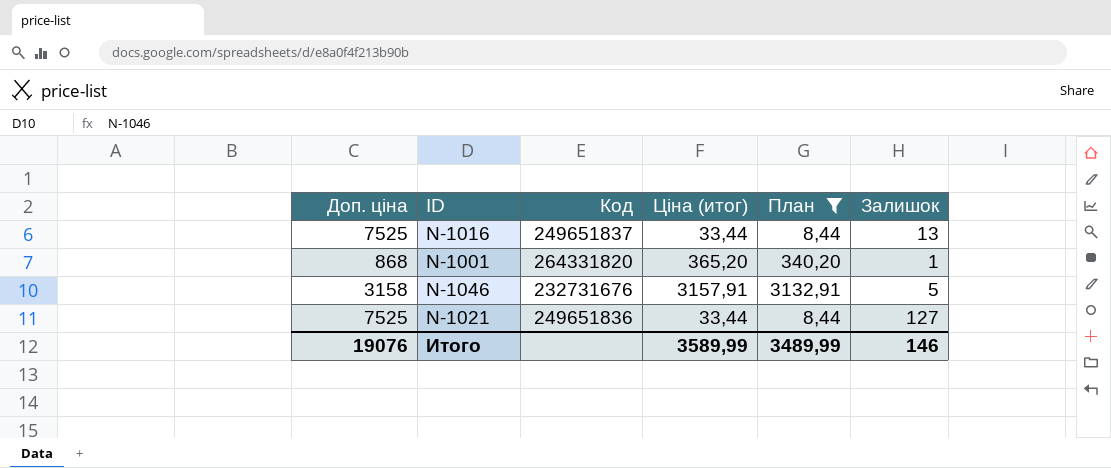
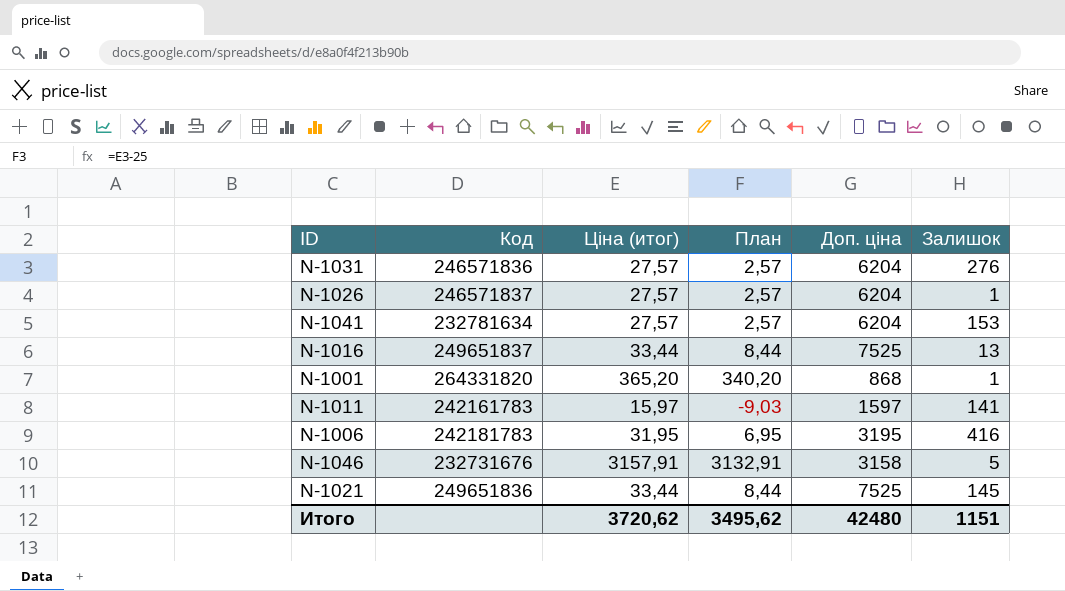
filter: План >= 8,44 -> none
column Доп. ціна | position: 1 -> 5
N-1021 | Залишок: 127 -> 145
Итого | Ціна (итог): 3589,99 -> 3720,62
Итого | План: 3489,99 -> 3495,62
Итого | Доп. ціна: 19076 -> 42480
Итого | Залишок: 146 -> 1151

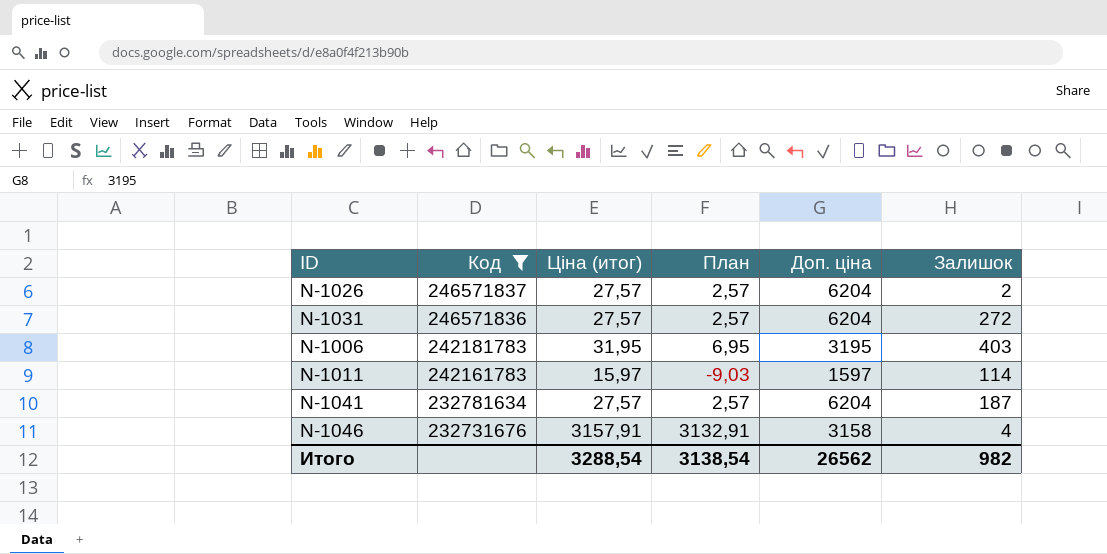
filter: none -> Код <= 246571837
row order: none -> Код descending
N-1026 | Залишок: 1 -> 2
N-1031 | Залишок: 276 -> 272
N-1006 | Залишок: 416 -> 403
N-1011 | Залишок: 141 -> 114
N-1041 | Залишок: 153 -> 187
N-1046 | Залишок: 5 -> 4
Итого | Ціна (итог): 3720,62 -> 3288,54
Итого | План: 3495,62 -> 3138,54
Итого | Доп. ціна: 42480 -> 26562
Итого | Залишок: 1151 -> 982

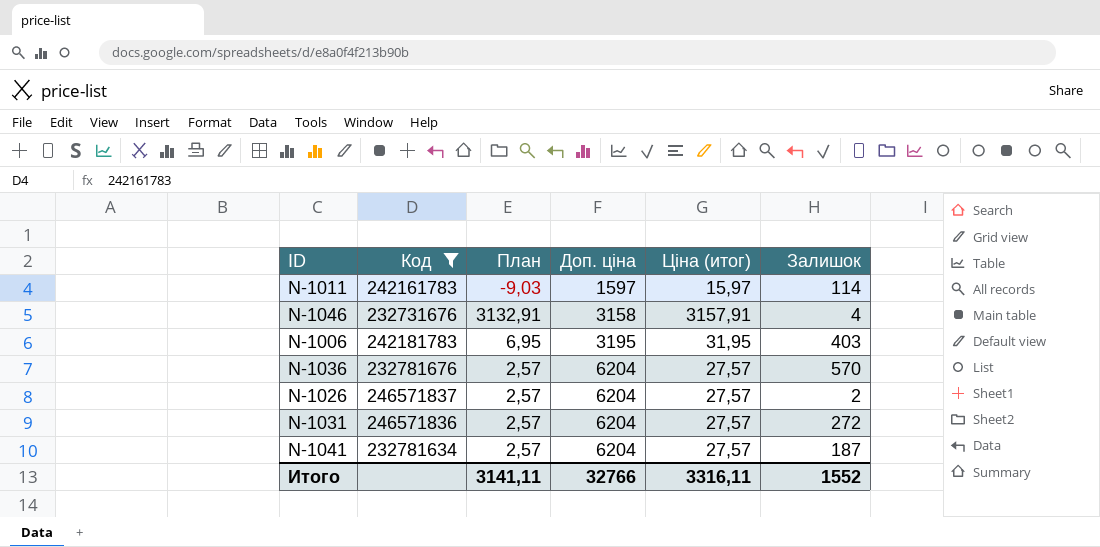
row order: Код descending -> Доп. ціна ascending
column Ціна (итог) | position: 3 -> 5
row N-1036: none -> 232781676 | 2,57 | 6204 | 27,57 | 570
Итого | План: 3138,54 -> 3141,11
Итого | Доп. ціна: 26562 -> 32766
Итого | Ціна (итог): 3288,54 -> 3316,11
Итого | Залишок: 982 -> 1552

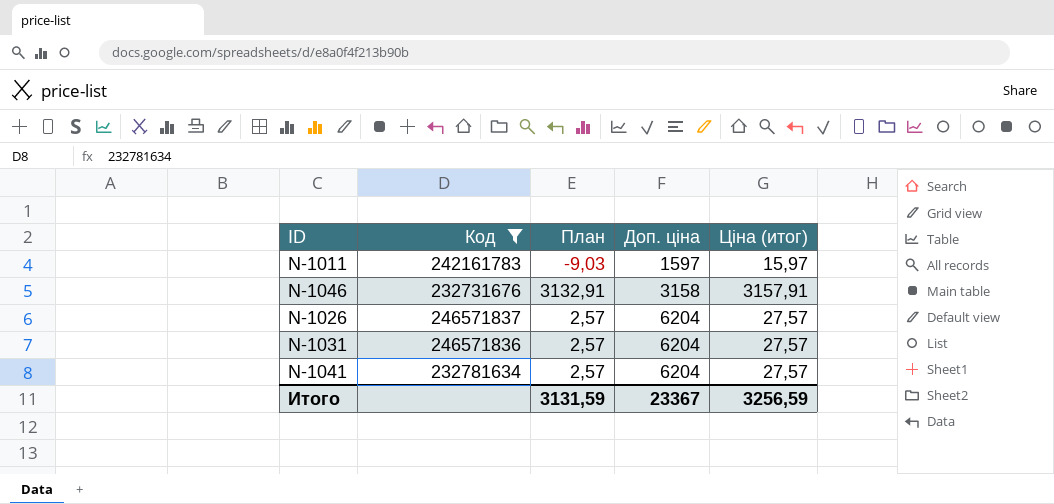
column Залишок | position: 6 -> none
row N-1006: 242181783 | 6,95 | 3195 | 31,95 | 403 -> none
row N-1036: 232781676 | 2,57 | 6204 | 27,57 | 570 -> none
Итого | План: 3141,11 -> 3131,59
Итого | Доп. ціна: 32766 -> 23367
Итого | Ціна (итог): 3316,11 -> 3256,59

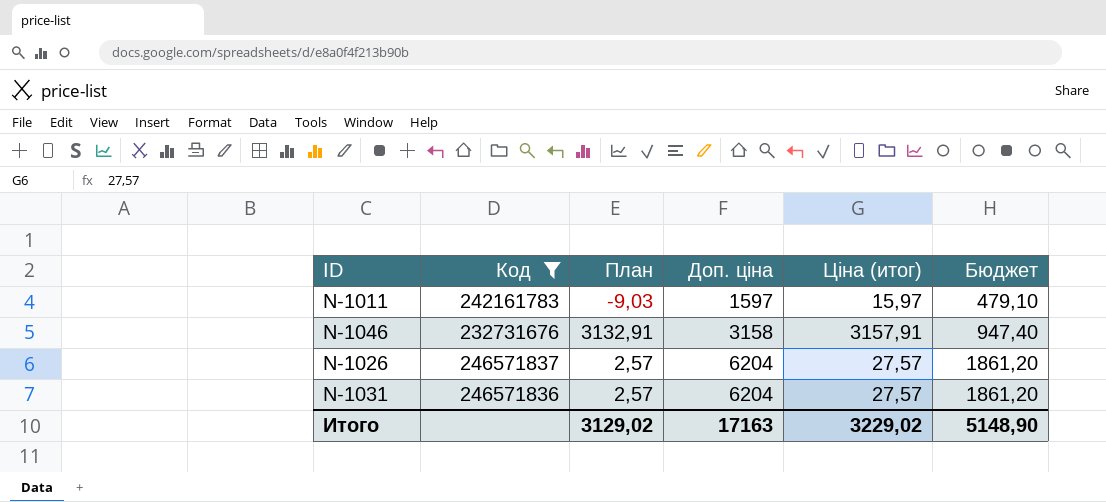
column Бюджет | formula: none -> [Доп. ціна] * 0,3
row N-1041: 232781634 | 2,57 | 6204 | 27,57 -> none
Итого | План: 3131,59 -> 3129,02
Итого | Доп. ціна: 23367 -> 17163
Итого | Ціна (итог): 3256,59 -> 3229,02

